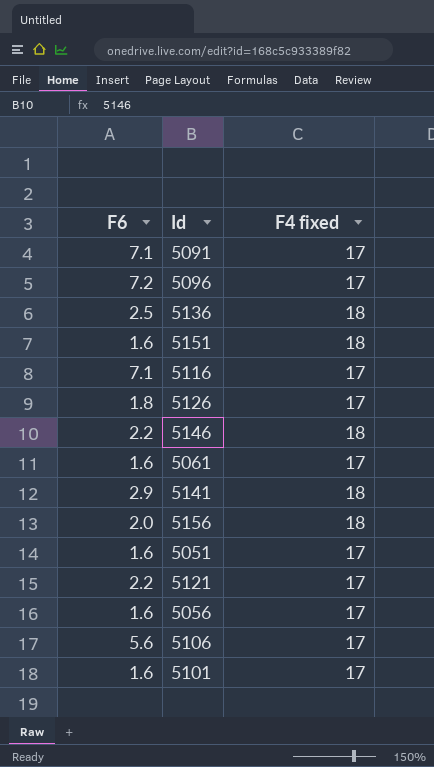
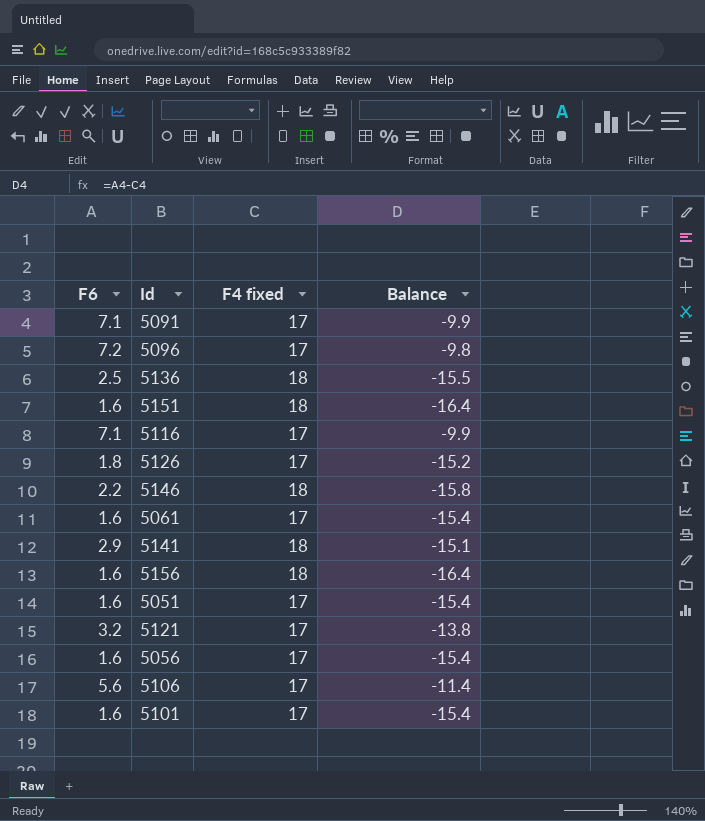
column Balance | formula: none -> [F6] - [F4 fixed]
5156 | F6: 2.0 -> 1.6
5121 | F6: 2.2 -> 3.2

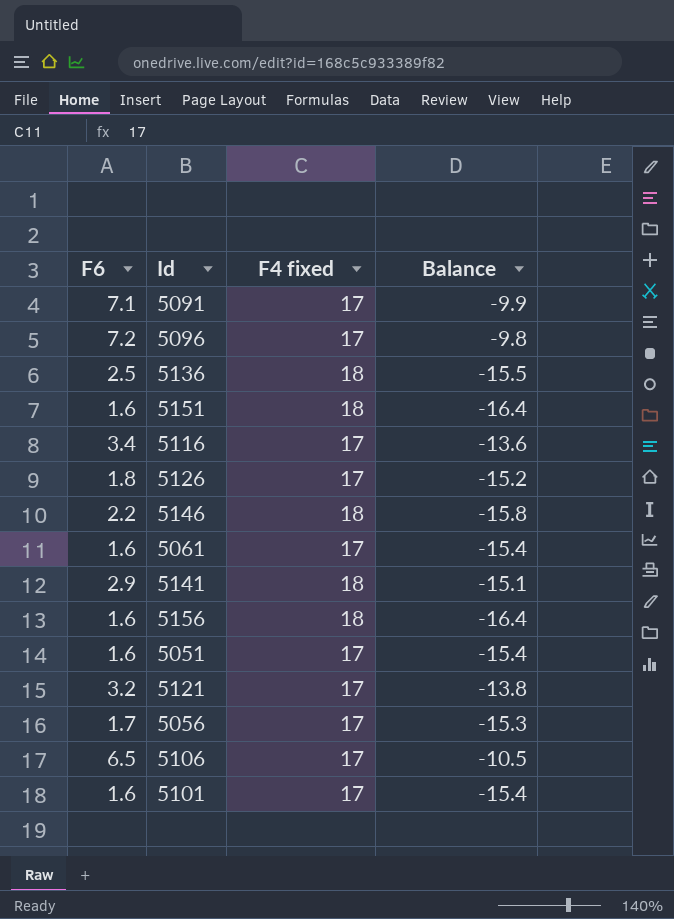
5116 | F6: 7.1 -> 3.4
5116 | Balance: -9.9 -> -13.6
5056 | F6: 1.6 -> 1.7
5056 | Balance: -15.4 -> -15.3
5106 | F6: 5.6 -> 6.5
5106 | Balance: -11.4 -> -10.5

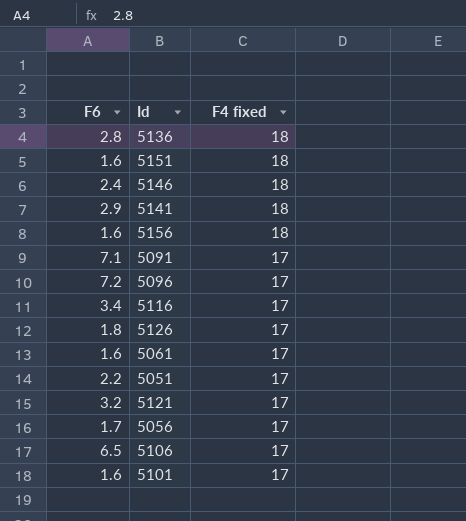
row order: none -> F4 fixed descending
column Balance | formula: [F6] - [F4 fixed] -> none
5136 | F6: 2.5 -> 2.8
5146 | F6: 2.2 -> 2.4
5051 | F6: 1.6 -> 2.2

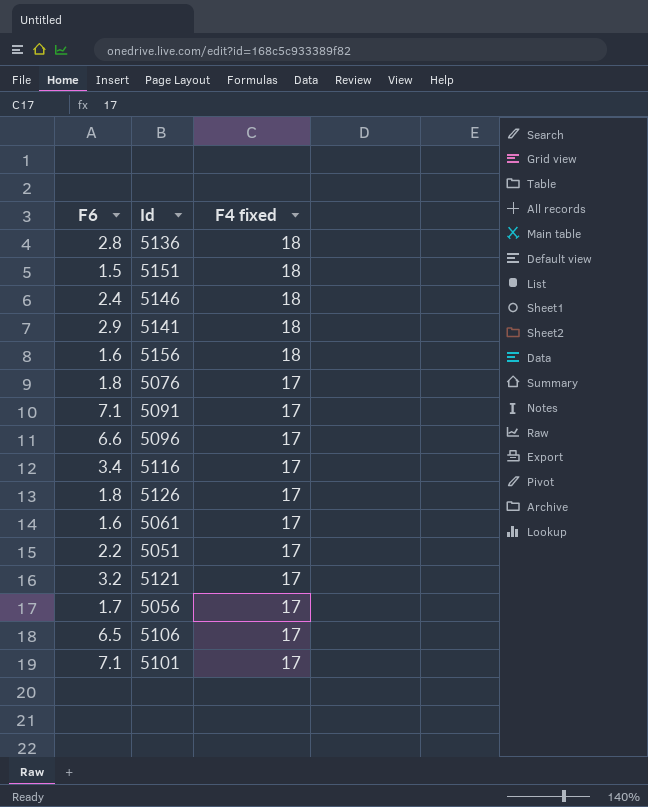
5151 | F6: 1.6 -> 1.5
row 5076: none -> 1.8 | 17
5096 | F6: 7.2 -> 6.6
5101 | F6: 1.6 -> 7.1

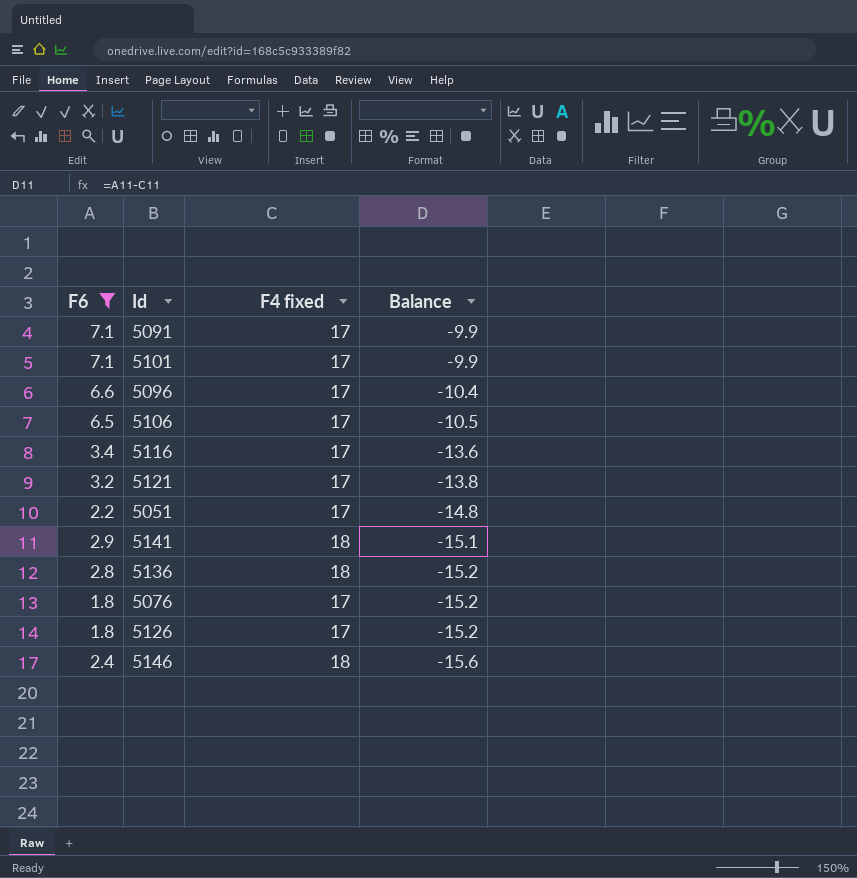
filter: none -> F6 >= 1.8
row order: F4 fixed descending -> Balance descending
column Balance | formula: none -> [F6] - [F4 fixed]

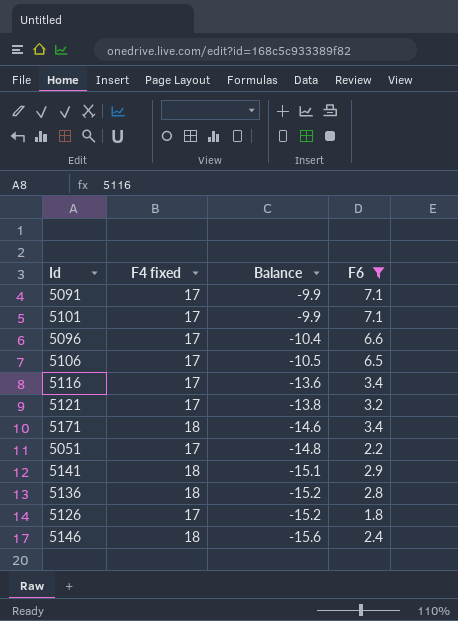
column F6 | position: 1 -> 4
row 5076: 1.8 | 17 | -15.2 -> none
row 5171: none -> 18 | -14.6 | 3.4

